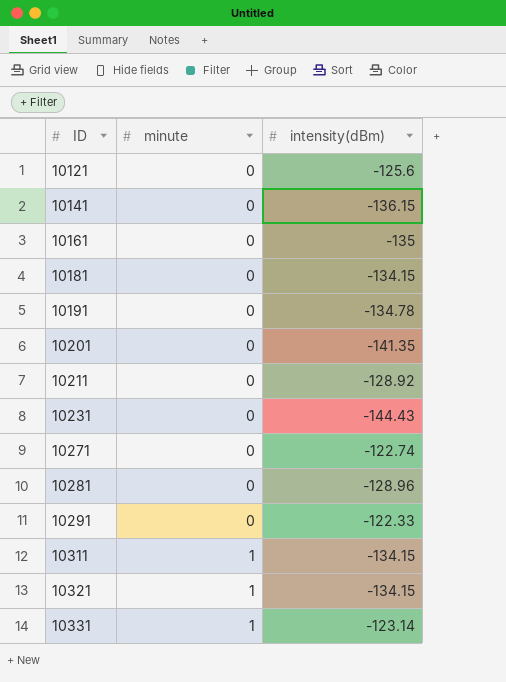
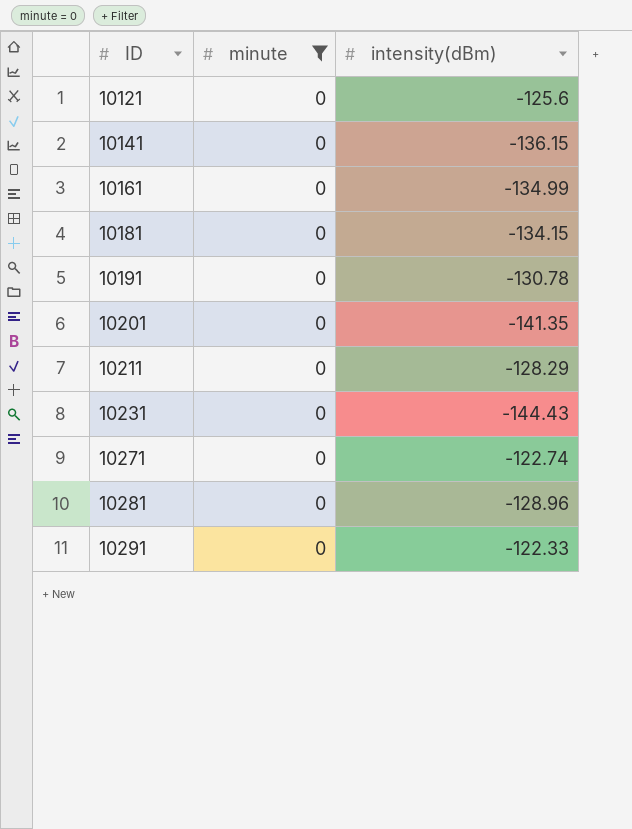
filter: none -> minute = 0
10161 | intensity(dBm): -135 -> -134.99
10191 | intensity(dBm): -134.78 -> -130.78
10211 | intensity(dBm): -128.92 -> -128.29

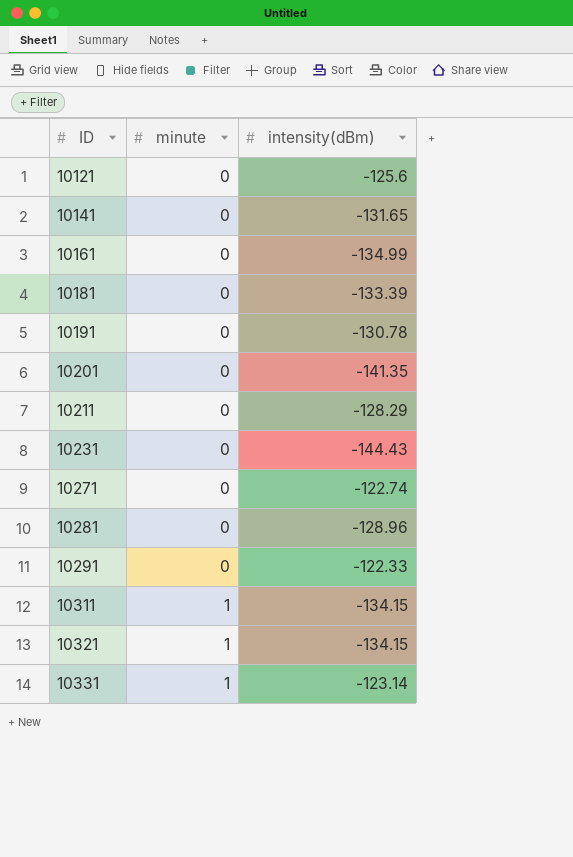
filter: minute = 0 -> none
10141 | intensity(dBm): -136.15 -> -131.65
10181 | intensity(dBm): -134.15 -> -133.39

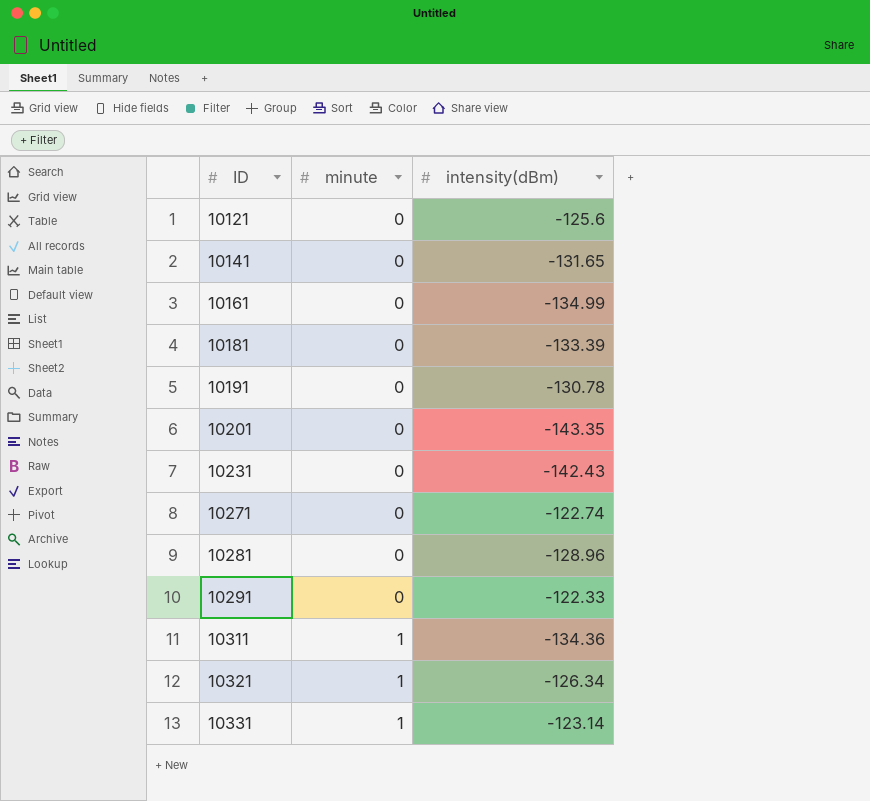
row 10211: 0 | -128.29 -> none
10201 | intensity(dBm): -141.35 -> -143.35
10231 | intensity(dBm): -144.43 -> -142.43
10311 | intensity(dBm): -134.15 -> -134.36
10321 | intensity(dBm): -134.15 -> -126.34

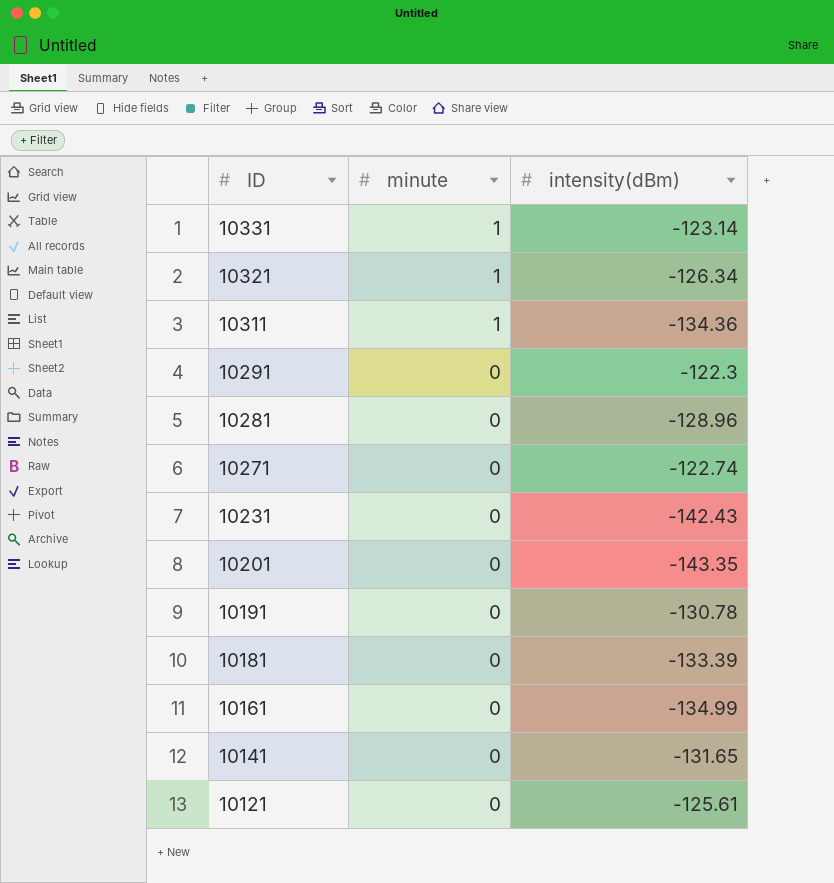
row order: ID ascending -> ID descending
10291 | intensity(dBm): -122.33 -> -122.3
10121 | intensity(dBm): -125.6 -> -125.61

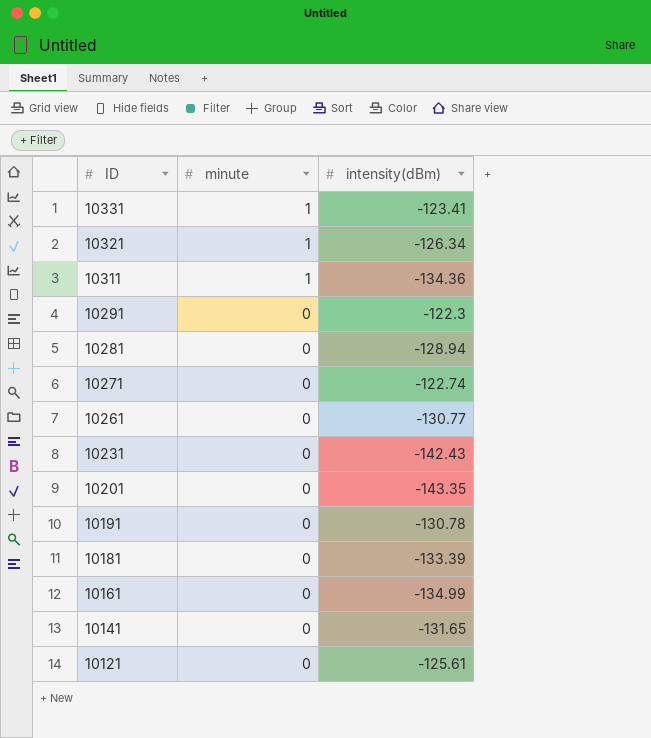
10331 | intensity(dBm): -123.14 -> -123.41
10281 | intensity(dBm): -128.96 -> -128.94
row 10261: none -> 0 | -130.77

